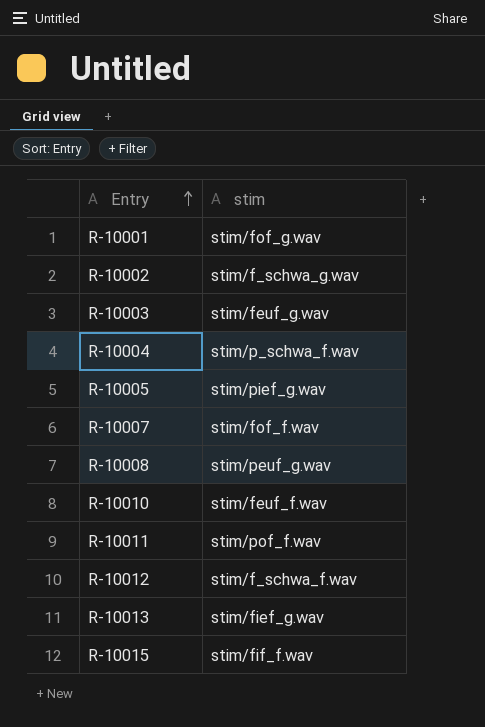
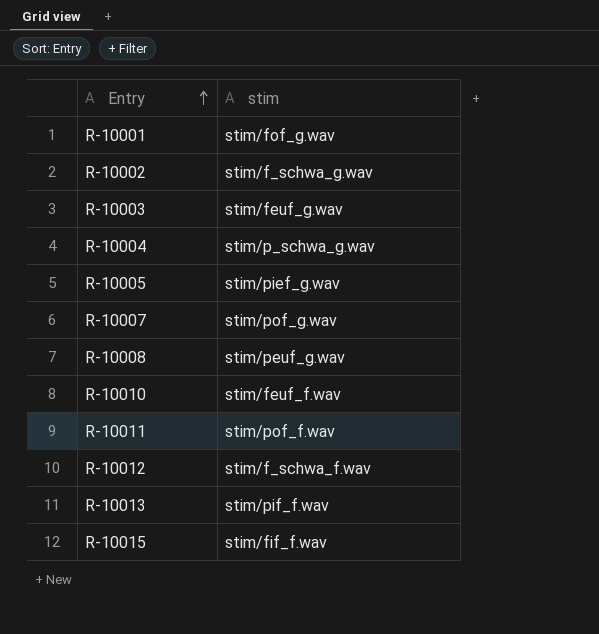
R-10004 | stim: stim/p_schwa_f.wav -> stim/p_schwa_g.wav
R-10007 | stim: stim/fof_f.wav -> stim/pof_g.wav
R-10013 | stim: stim/fief_g.wav -> stim/pif_f.wav

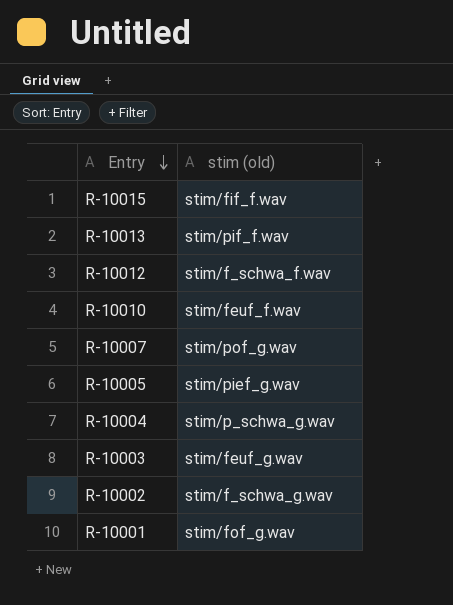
row order: Entry ascending -> Entry descending
column name: stim -> stim (old)
row R-10008: stim/peuf_g.wav -> none
row R-10011: stim/pof_f.wav -> none

